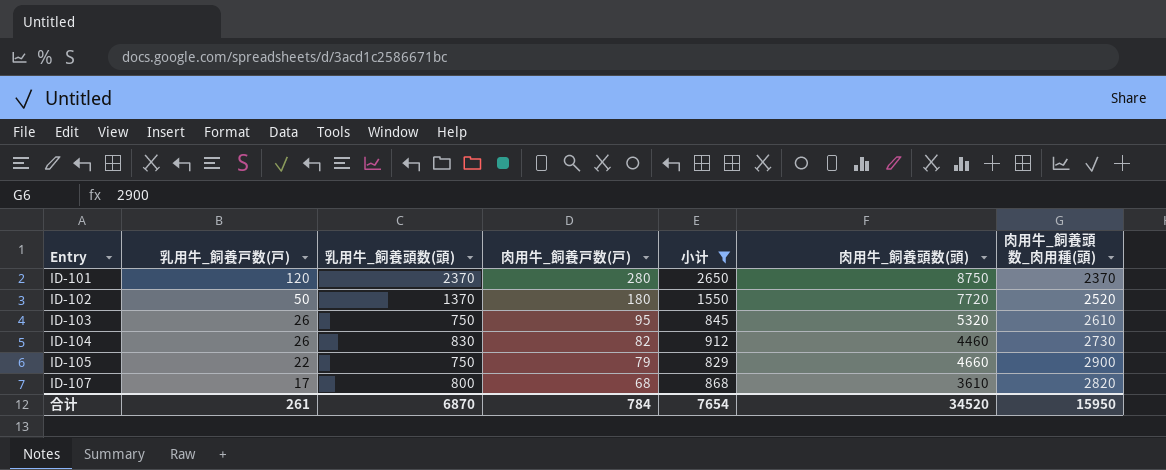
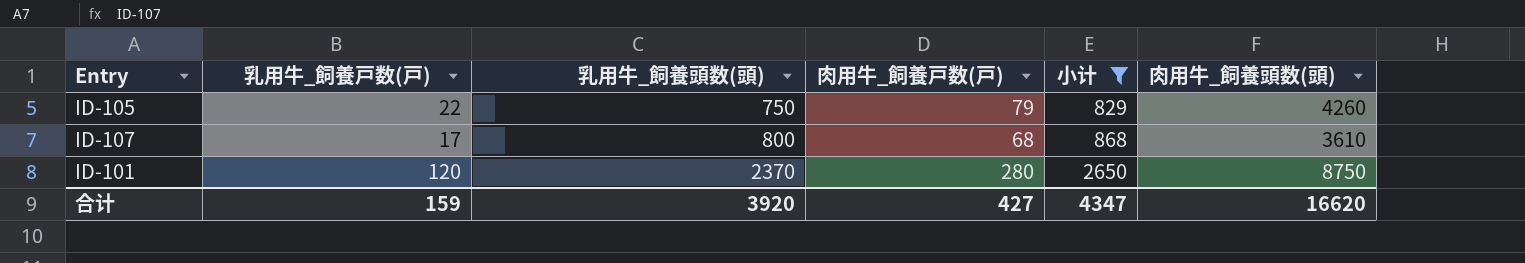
row order: Entry ascending -> 乳用牛_飼養頭数(頭) ascending
column 肉用牛_飼養頭数_肉用種(頭) | position: 7 -> none
row ID-102: 50 | 1370 | 180 | 1550 | 7720 | 2520 -> none
row ID-103: 26 | 750 | 95 | 845 | 5320 | 2610 -> none
row ID-104: 26 | 830 | 82 | 912 | 4460 | 2730 -> none
ID-105 | 肉用牛_飼養頭数(頭): 4660 -> 4260
合计 | 乳用牛_飼養戸数(戸): 261 -> 159
合计 | 乳用牛_飼養頭数(頭): 6870 -> 3920
合计 | 肉用牛_飼養戸数(戸): 784 -> 427
合计 | 小计: 7654 -> 4347
合计 | 肉用牛_飼養頭数(頭): 34520 -> 16620

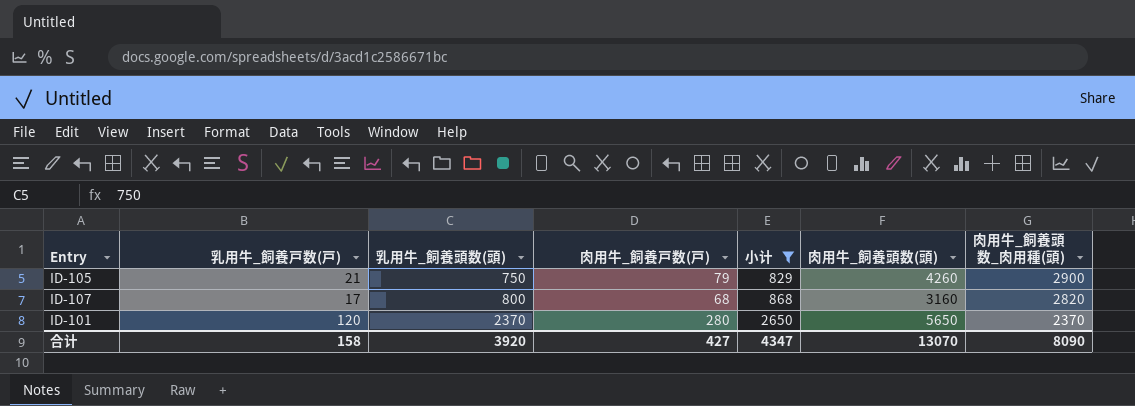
column 肉用牛_飼養頭数_肉用種(頭) | position: none -> 7
ID-105 | 乳用牛_飼養戸数(戸): 22 -> 21
ID-107 | 肉用牛_飼養頭数(頭): 3610 -> 3160
ID-101 | 肉用牛_飼養頭数(頭): 8750 -> 5650
合计 | 乳用牛_飼養戸数(戸): 159 -> 158
合计 | 肉用牛_飼養頭数(頭): 16620 -> 13070

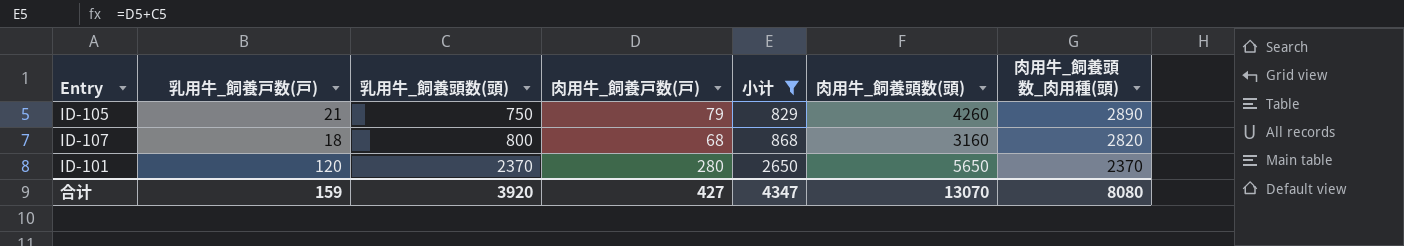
ID-105 | 肉用牛_飼養頭数_肉用種(頭): 2900 -> 2890
ID-107 | 乳用牛_飼養戸数(戸): 17 -> 18
合计 | 乳用牛_飼養戸数(戸): 158 -> 159
合计 | 肉用牛_飼養頭数_肉用種(頭): 8090 -> 8080

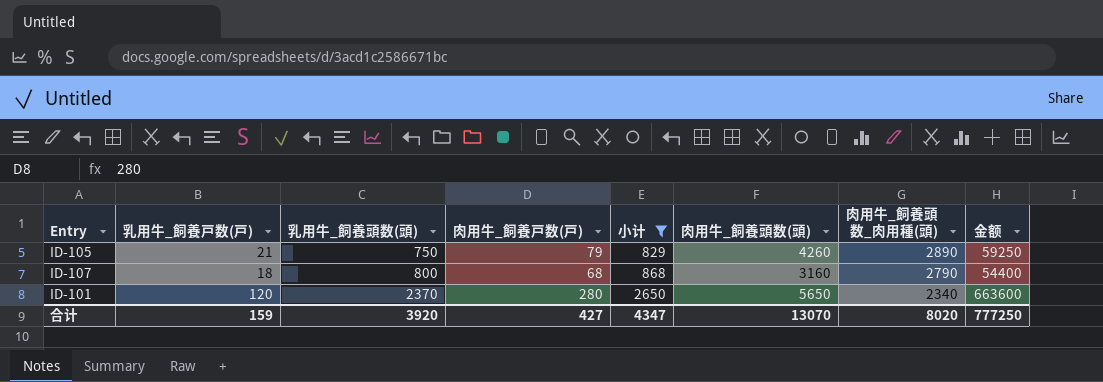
column 金额 | formula: none -> [乳用牛_飼養頭数(頭)] * [肉用牛_飼養戸数(戸)]
ID-107 | 肉用牛_飼養頭数_肉用種(頭): 2820 -> 2790
ID-101 | 肉用牛_飼養頭数_肉用種(頭): 2370 -> 2340
合计 | 肉用牛_飼養頭数_肉用種(頭): 8080 -> 8020

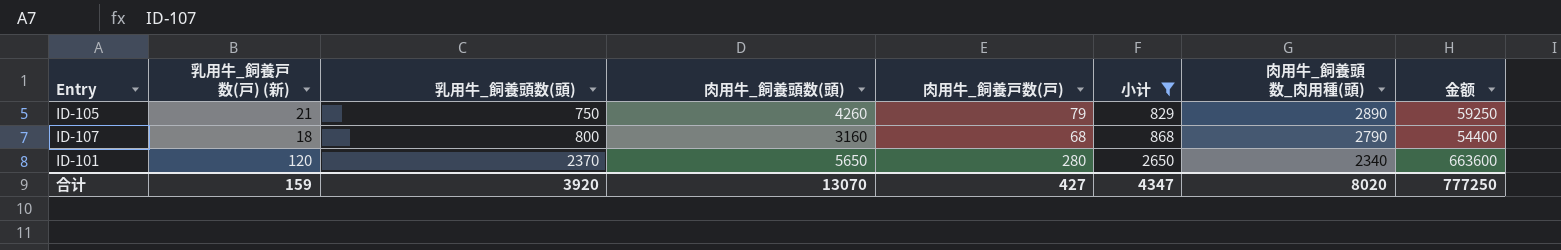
column name: 乳用牛_飼養戸数(戸) -> 乳用牛_飼養戸数(戸) (新)
column 肉用牛_飼養頭数(頭) | position: 6 -> 4

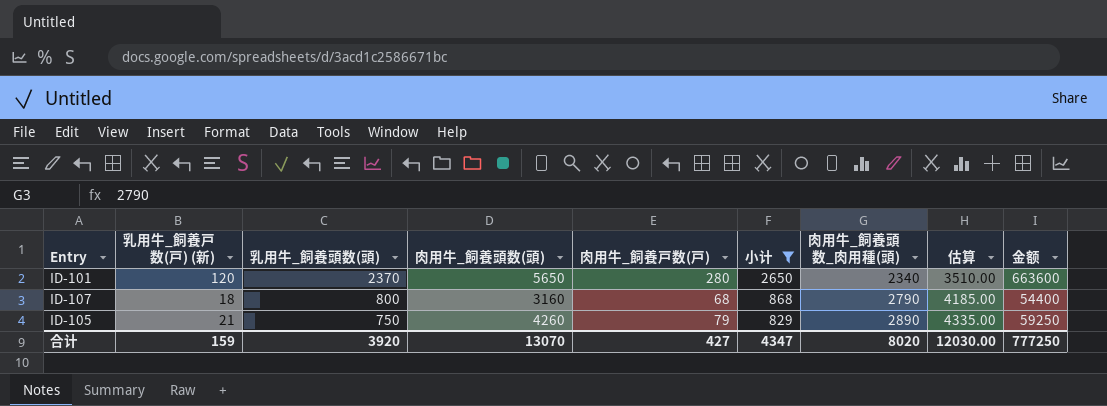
row order: 乳用牛_飼養頭数(頭) ascending -> 乳用牛_飼養頭数(頭) descending
column 估算 | formula: none -> [肉用牛_飼養頭数_肉用種(頭)] * 1.5

